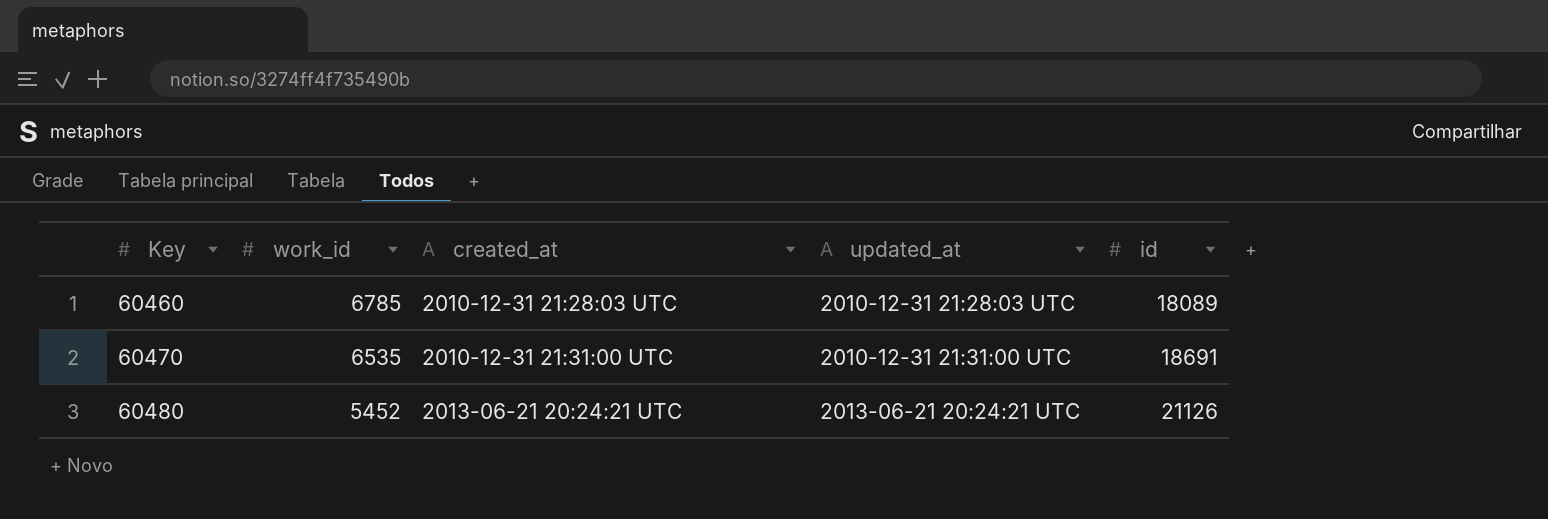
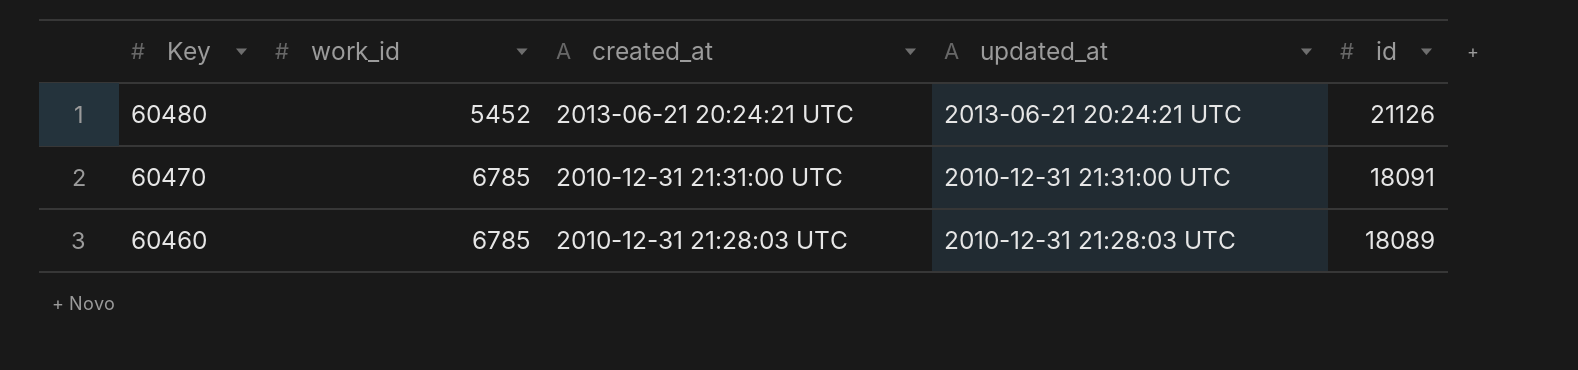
row order: Key ascending -> Key descending
60470 | work_id: 6535 -> 6785
60470 | id: 18691 -> 18091

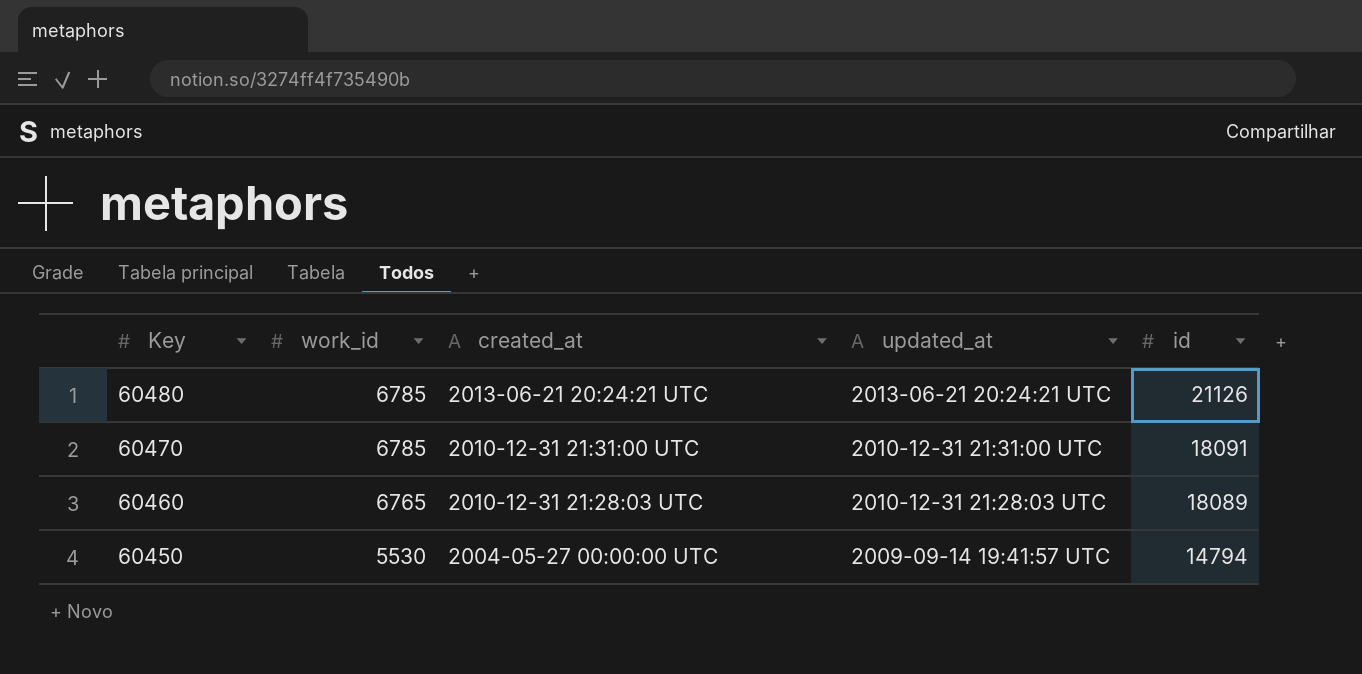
60480 | work_id: 5452 -> 6785
60460 | work_id: 6785 -> 6765
row 60450: none -> 5530 | 2004-05-27 00:00:00 UTC | 2009-09-14 19:41:57 UTC | 14794

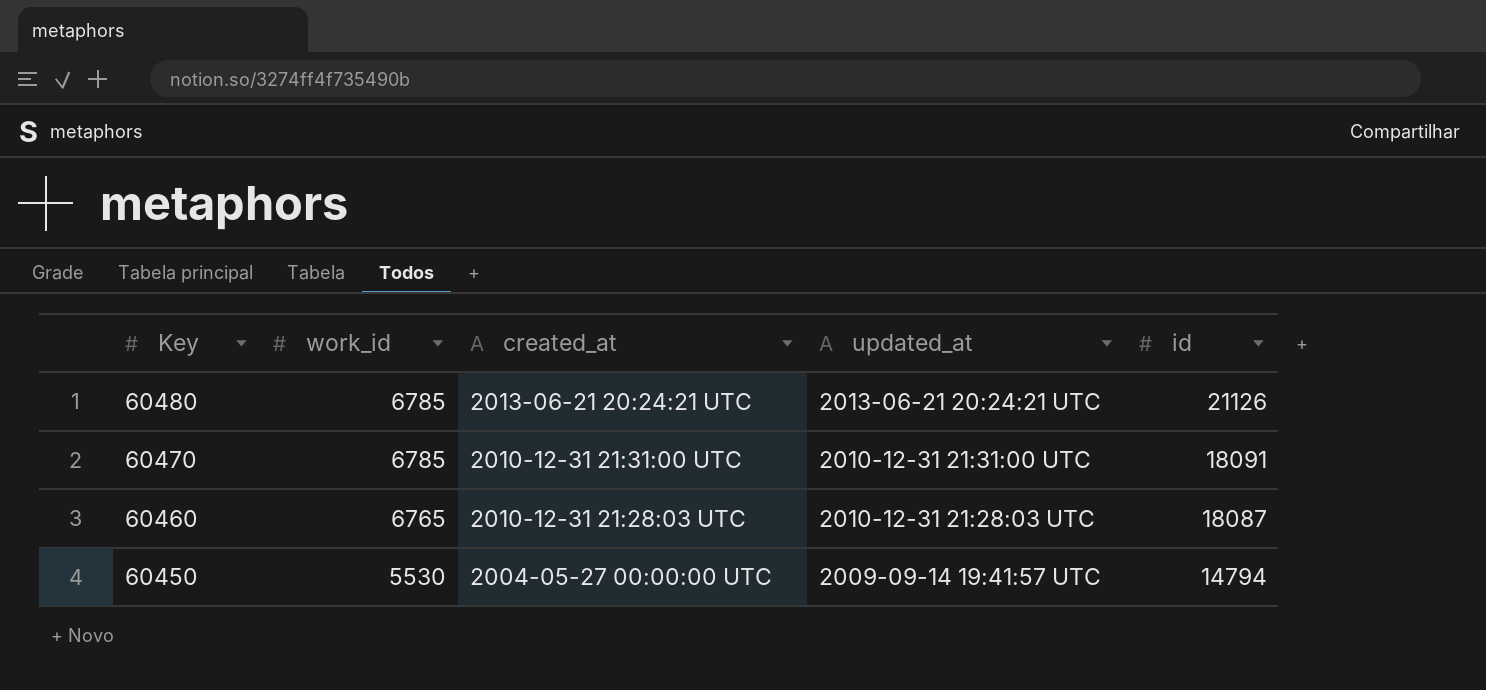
60460 | id: 18089 -> 18087

